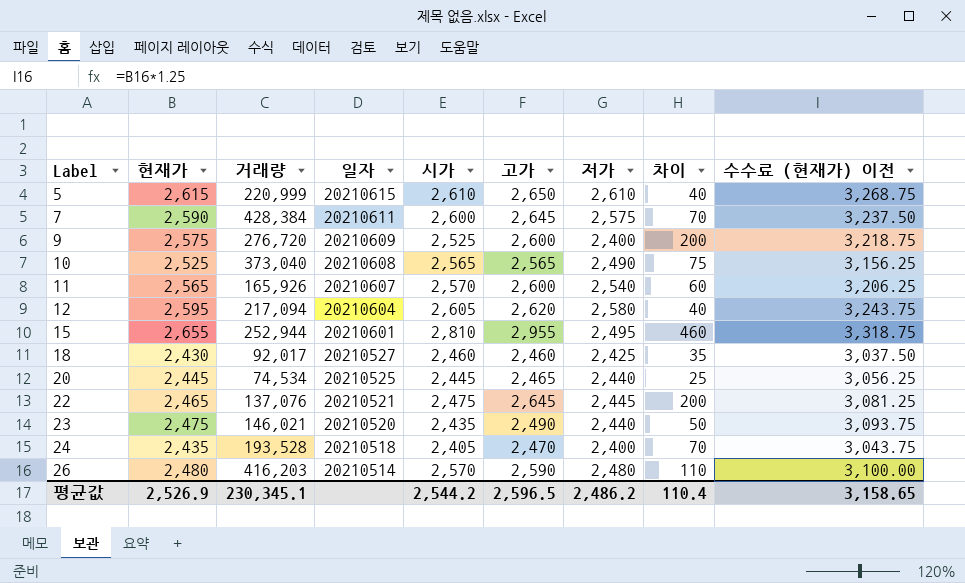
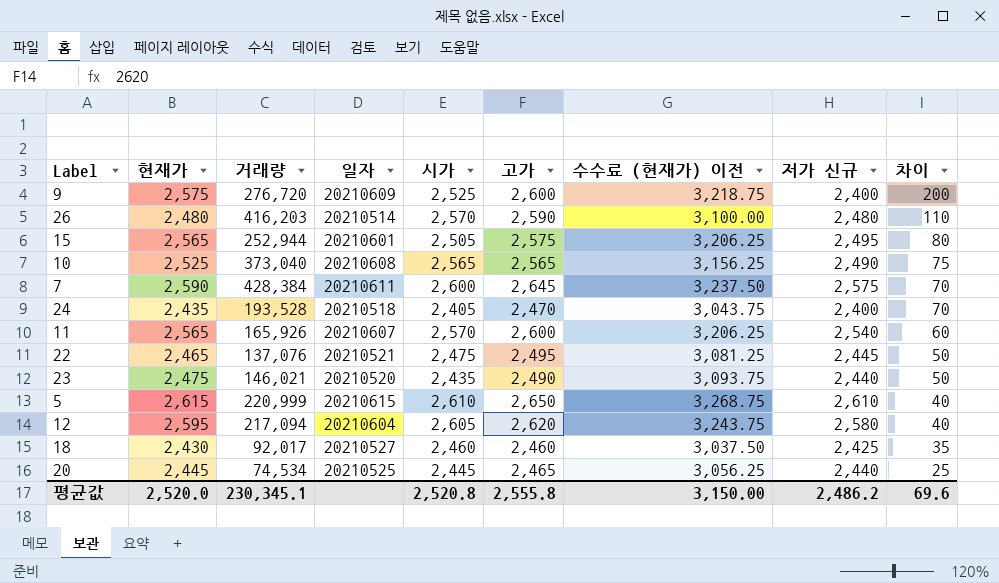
row order: Label ascending -> 차이 descending
column 수수료 (현재가) 이전 | position: 9 -> 7
column name: 저가 -> 저가 신규
15 | 현재가: 2,655 -> 2,565
15 | 시가: 2,810 -> 2,505
15 | 고가: 2,955 -> 2,575
15 | 수수료 (현재가) 이전: 3,318.75 -> 3,206.25
15 | 차이: 460 -> 80
22 | 고가: 2,645 -> 2,495
22 | 차이: 200 -> 50
평균값 | 현재가: 2,526.9 -> 2,520.0
평균값 | 시가: 2,544.2 -> 2,520.8
평균값 | 고가: 2,596.5 -> 2,555.8
평균값 | 수수료 (현재가) 이전: 3,158.65 -> 3,150.00
평균값 | 차이: 110.4 -> 69.6

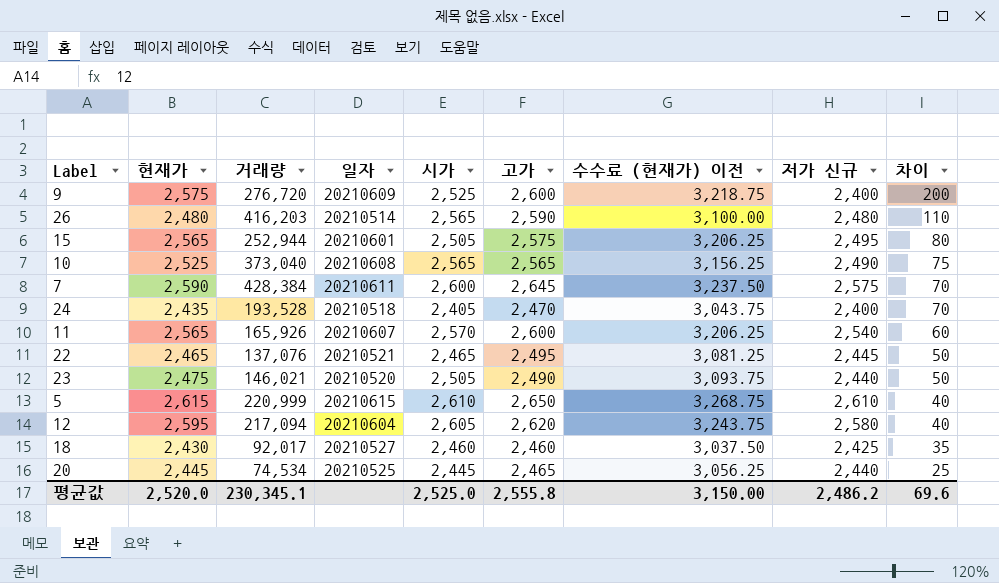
26 | 시가: 2,570 -> 2,565
22 | 시가: 2,475 -> 2,465
23 | 시가: 2,435 -> 2,505
평균값 | 시가: 2,520.8 -> 2,525.0

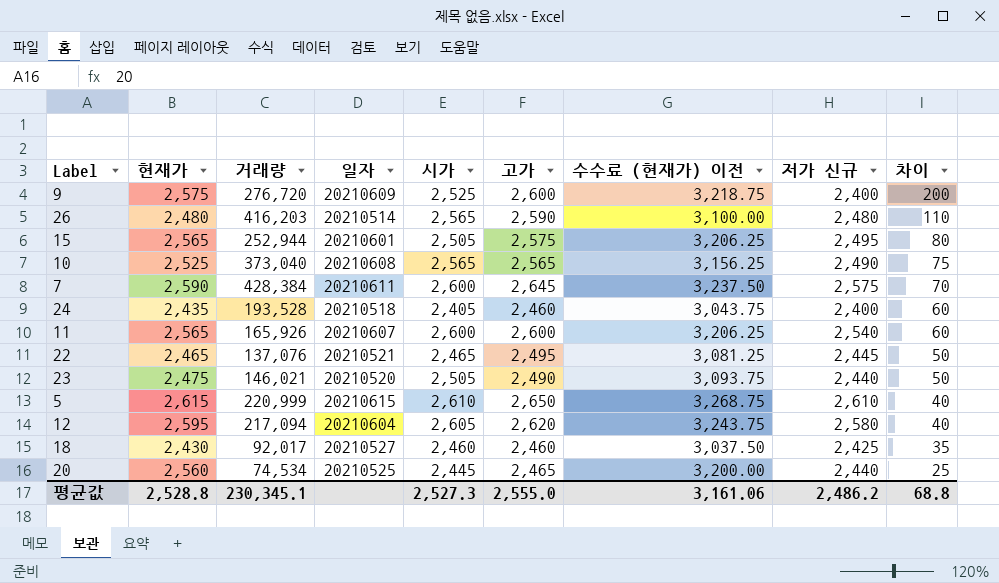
24 | 고가: 2,470 -> 2,460
24 | 차이: 70 -> 60
11 | 시가: 2,570 -> 2,600
20 | 현재가: 2,445 -> 2,560
20 | 수수료 (현재가) 이전: 3,056.25 -> 3,200.00
평균값 | 현재가: 2,520.0 -> 2,528.8
평균값 | 시가: 2,525.0 -> 2,527.3
평균값 | 고가: 2,555.8 -> 2,555.0
평균값 | 수수료 (현재가) 이전: 3,150.00 -> 3,161.06
평균값 | 차이: 69.6 -> 68.8

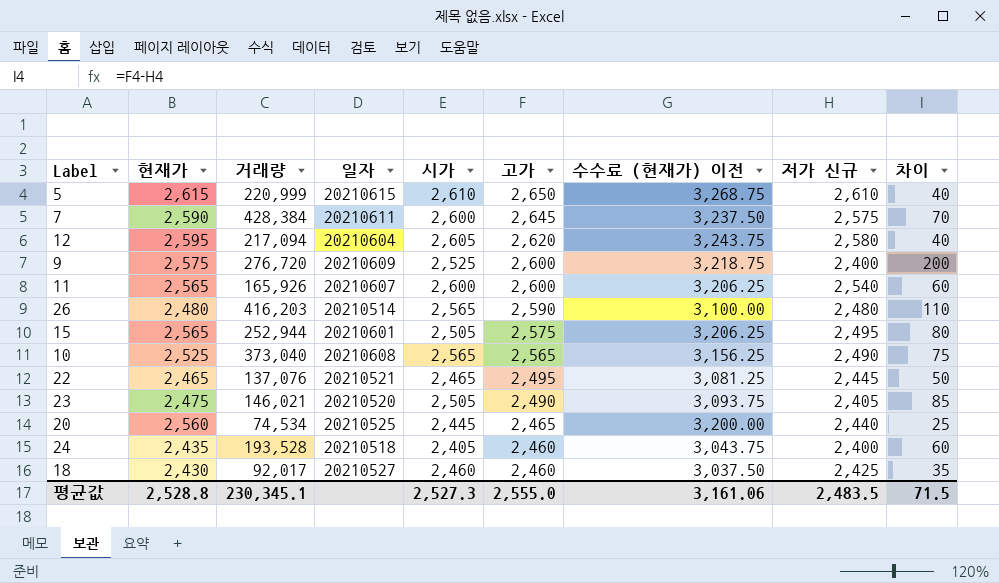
row order: 차이 descending -> 고가 descending
23 | 저가 신규: 2,440 -> 2,405
23 | 차이: 50 -> 85
평균값 | 저가 신규: 2,486.2 -> 2,483.5
평균값 | 차이: 68.8 -> 71.5

